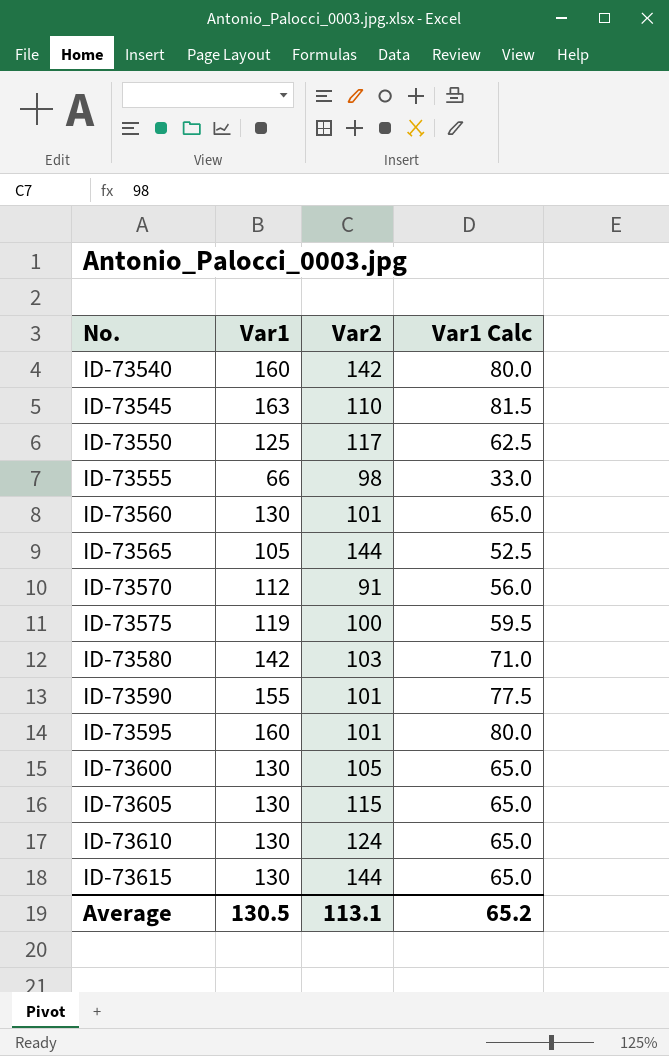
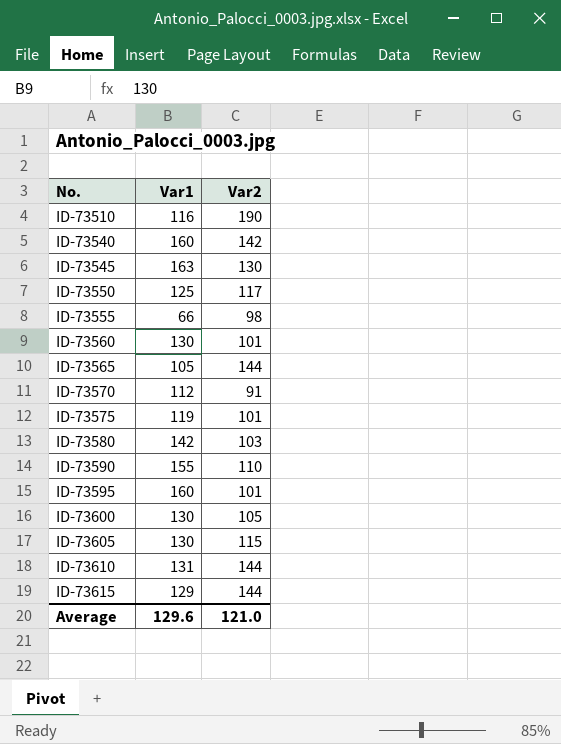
column Var1 Calc | formula: [Var1] * 0.5 -> none
row ID-73510: none -> 116 | 190
ID-73545 | Var2: 110 -> 130
ID-73575 | Var2: 100 -> 101
ID-73590 | Var2: 101 -> 110
ID-73610 | Var1: 130 -> 131
ID-73610 | Var2: 124 -> 144
ID-73615 | Var1: 130 -> 129
Average | Var1: 130.5 -> 129.6
Average | Var2: 113.1 -> 121.0

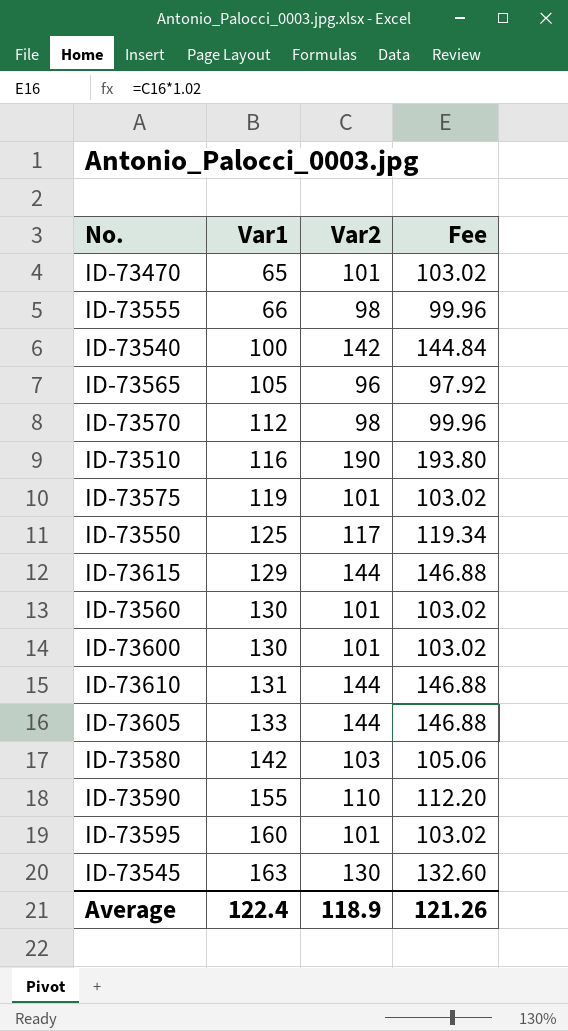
row order: No. ascending -> Var1 ascending
column Fee | formula: none -> [Var2] * 1.02
row ID-73470: none -> 65 | 101 | 103.02
ID-73540 | Var1: 160 -> 100
ID-73565 | Var2: 144 -> 96
ID-73570 | Var2: 91 -> 98
ID-73600 | Var2: 105 -> 101
ID-73605 | Var1: 130 -> 133
ID-73605 | Var2: 115 -> 144
Average | Var1: 129.6 -> 122.4
Average | Var2: 121.0 -> 118.9

